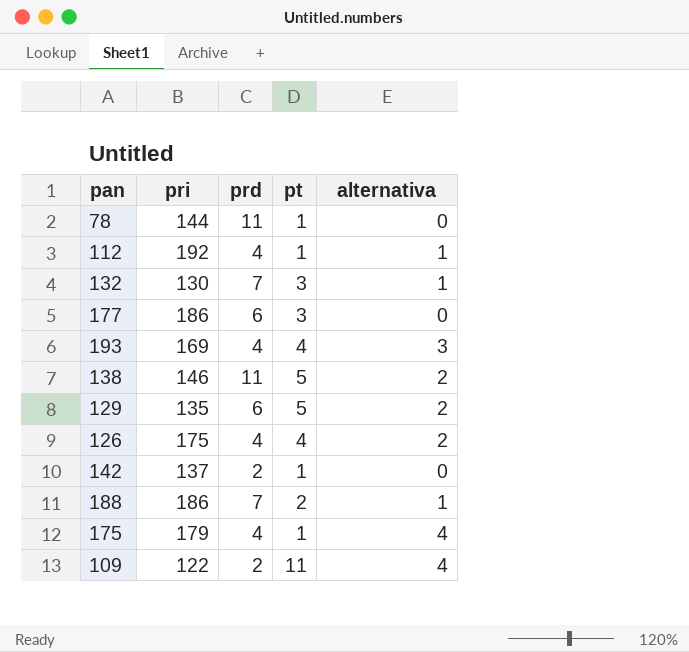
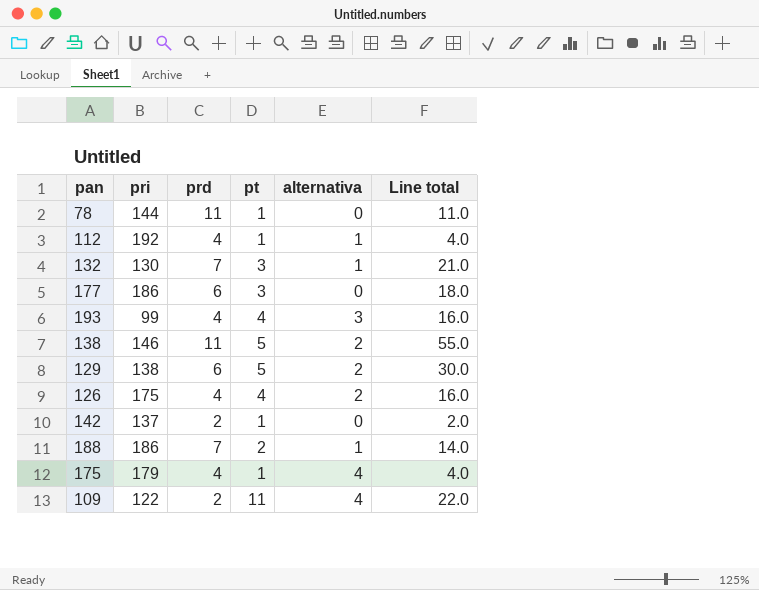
column Line total | formula: none -> [prd] * [pt]
193 | pri: 169 -> 99
129 | pri: 135 -> 138

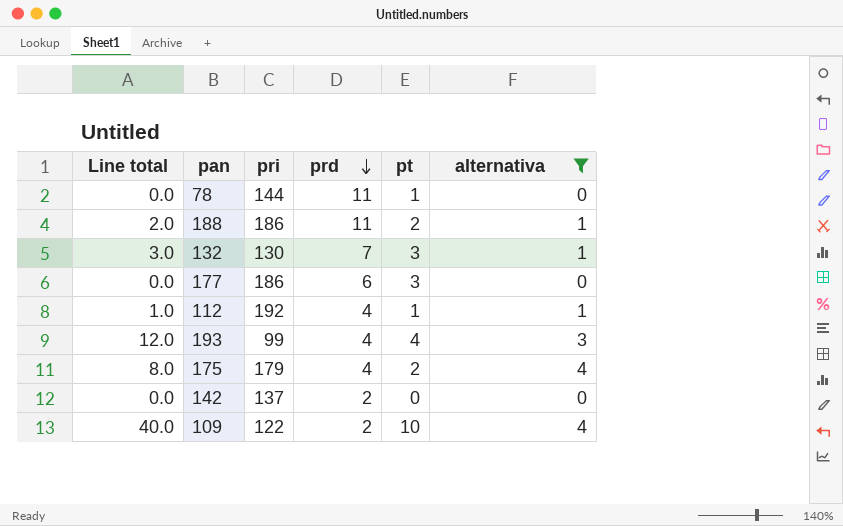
filter: none -> alternativa != 2
row order: none -> prd descending
column Line total | formula: [prd] * [pt] -> [pt] * [alternativa]
column Line total | position: 6 -> 1
188 | prd: 7 -> 11
175 | pt: 1 -> 2
142 | pt: 1 -> 0
109 | pt: 11 -> 10

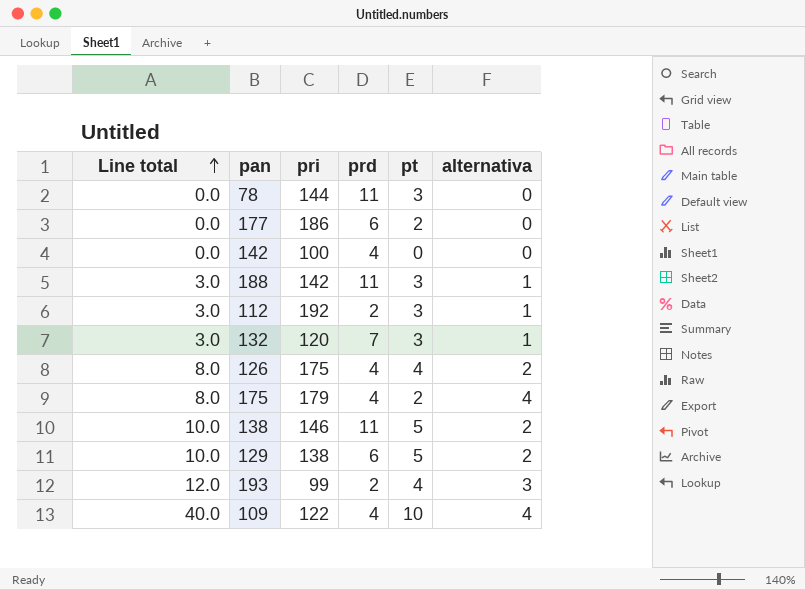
filter: alternativa != 2 -> none
row order: prd descending -> Line total ascending
78 | pt: 1 -> 3
177 | pt: 3 -> 2
142 | pri: 137 -> 100
142 | prd: 2 -> 4
188 | Line total: 2.0 -> 3.0
188 | pri: 186 -> 142
188 | pt: 2 -> 3
112 | Line total: 1.0 -> 3.0
112 | prd: 4 -> 2
112 | pt: 1 -> 3
132 | pri: 130 -> 120
193 | prd: 4 -> 2
109 | prd: 2 -> 4

